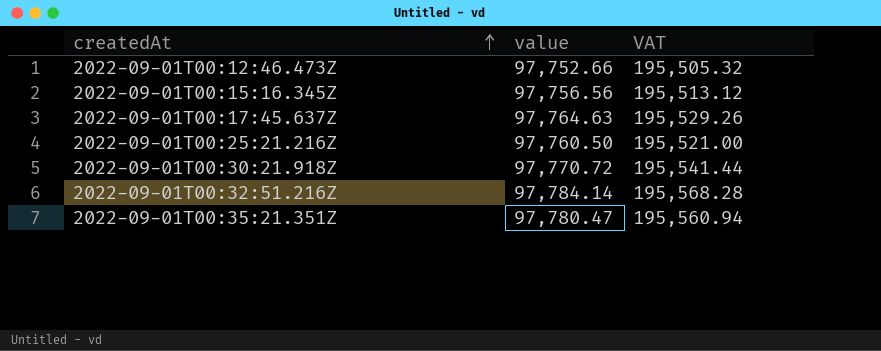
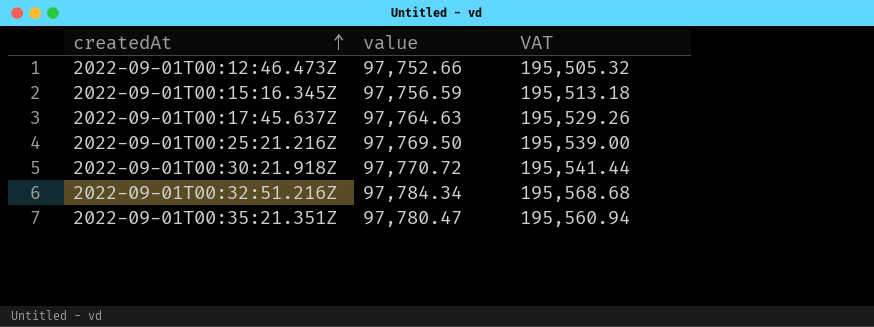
2022-09-01T00:15:16.345Z | value: 97,756.56 -> 97,756.59
2022-09-01T00:15:16.345Z | VAT: 195,513.12 -> 195,513.18
2022-09-01T00:25:21.216Z | value: 97,760.50 -> 97,769.50
2022-09-01T00:25:21.216Z | VAT: 195,521.00 -> 195,539.00
2022-09-01T00:32:51.216Z | value: 97,784.14 -> 97,784.34
2022-09-01T00:32:51.216Z | VAT: 195,568.28 -> 195,568.68

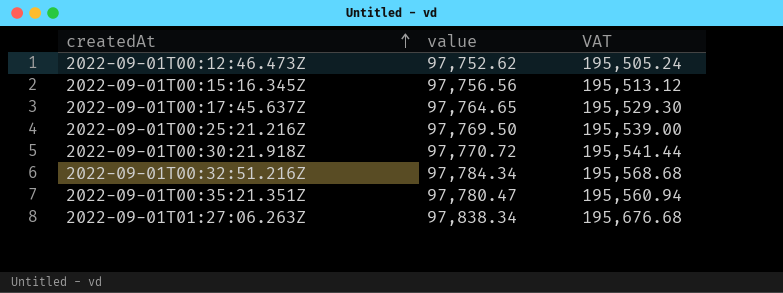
2022-09-01T00:12:46.473Z | value: 97,752.66 -> 97,752.62
2022-09-01T00:12:46.473Z | VAT: 195,505.32 -> 195,505.24
2022-09-01T00:15:16.345Z | value: 97,756.59 -> 97,756.56
2022-09-01T00:15:16.345Z | VAT: 195,513.18 -> 195,513.12
2022-09-01T00:17:45.637Z | value: 97,764.63 -> 97,764.65
2022-09-01T00:17:45.637Z | VAT: 195,529.26 -> 195,529.30
row 2022-09-01T01:27:06.263Z: none -> 97,838.34 | 195,676.68

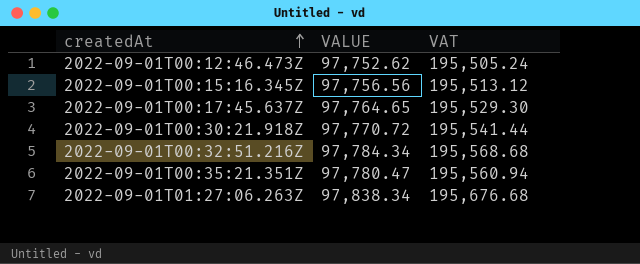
column name: value -> VALUE
row 2022-09-01T00:25:21.216Z: 97,769.50 | 195,539.00 -> none

